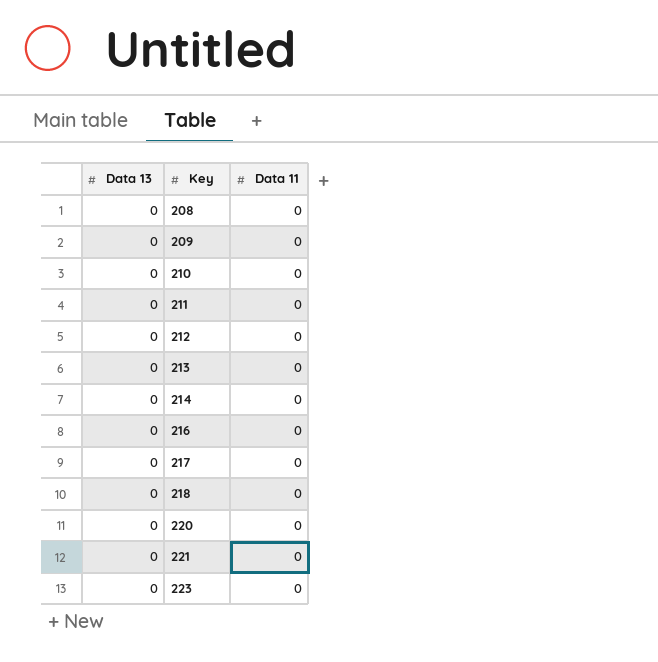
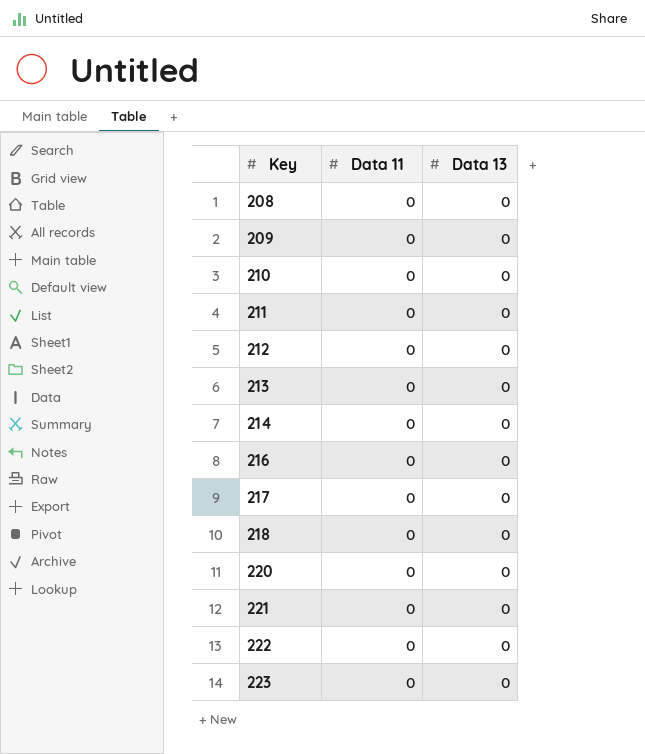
column Data 13 | position: 1 -> 3
row 222: none -> 0 | 0

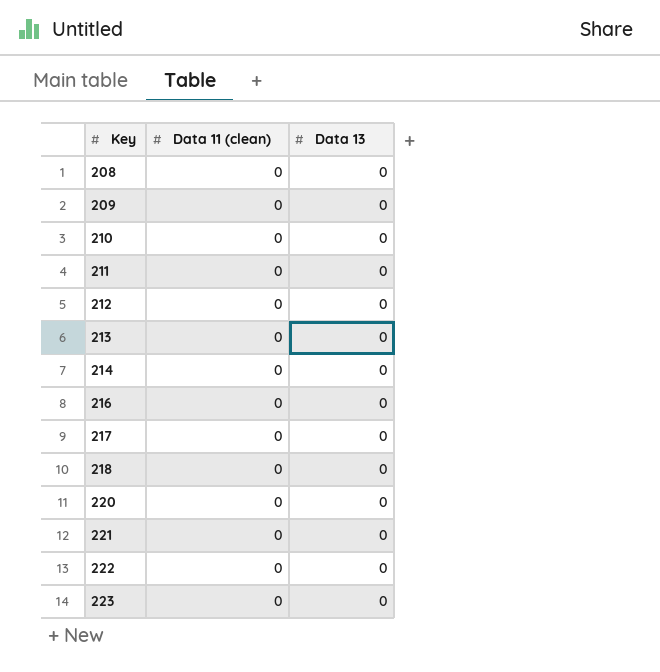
column name: Data 11 -> Data 11 (clean)

